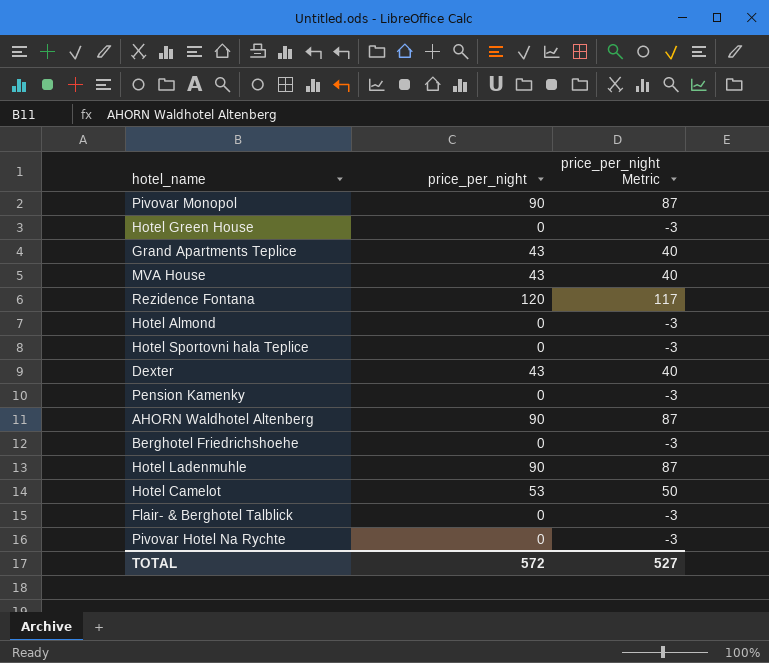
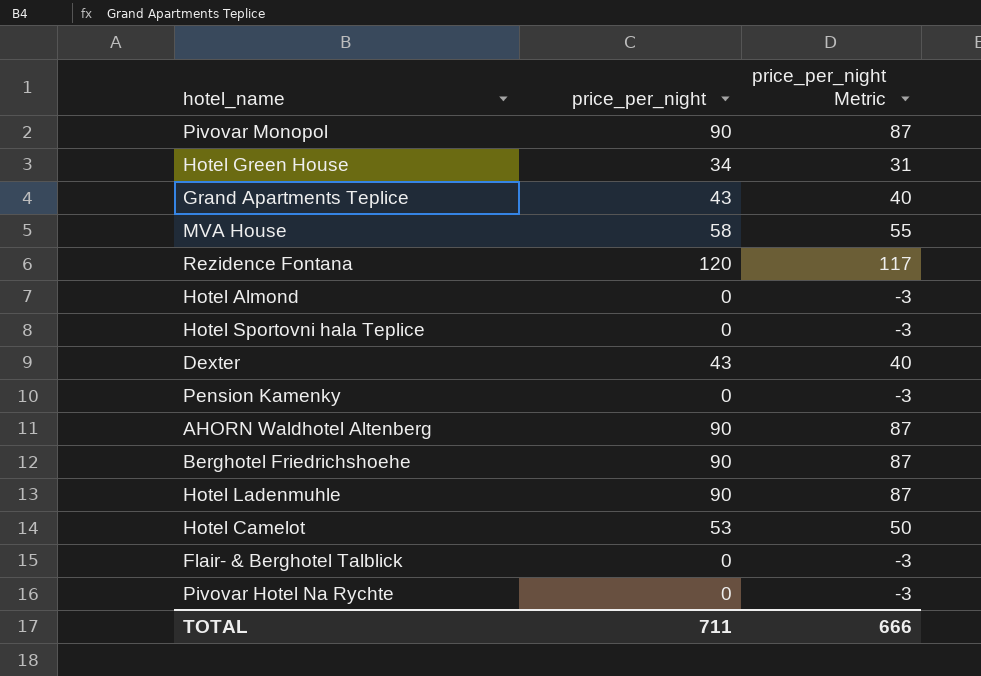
Hotel Green House | price_per_night: 0 -> 34
Hotel Green House | price_per_night Metric: -3 -> 31
MVA House | price_per_night: 43 -> 58
MVA House | price_per_night Metric: 40 -> 55
Berghotel Friedrichshoehe | price_per_night: 0 -> 90
Berghotel Friedrichshoehe | price_per_night Metric: -3 -> 87
TOTAL | price_per_night: 572 -> 711
TOTAL | price_per_night Metric: 527 -> 666

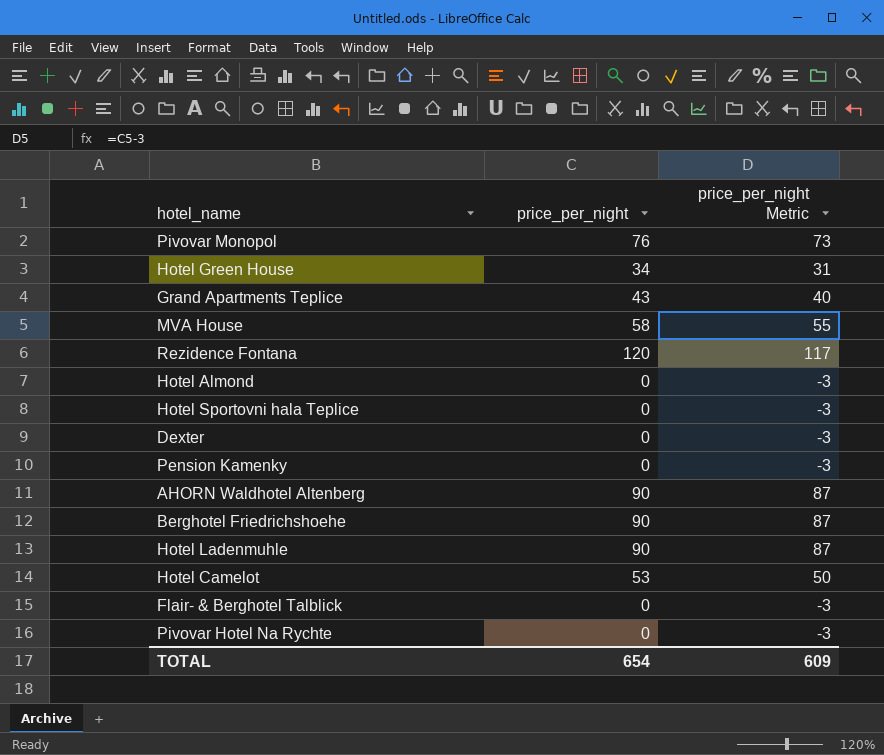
Pivovar Monopol | price_per_night: 90 -> 76
Pivovar Monopol | price_per_night Metric: 87 -> 73
Dexter | price_per_night: 43 -> 0
Dexter | price_per_night Metric: 40 -> -3
TOTAL | price_per_night: 711 -> 654
TOTAL | price_per_night Metric: 666 -> 609

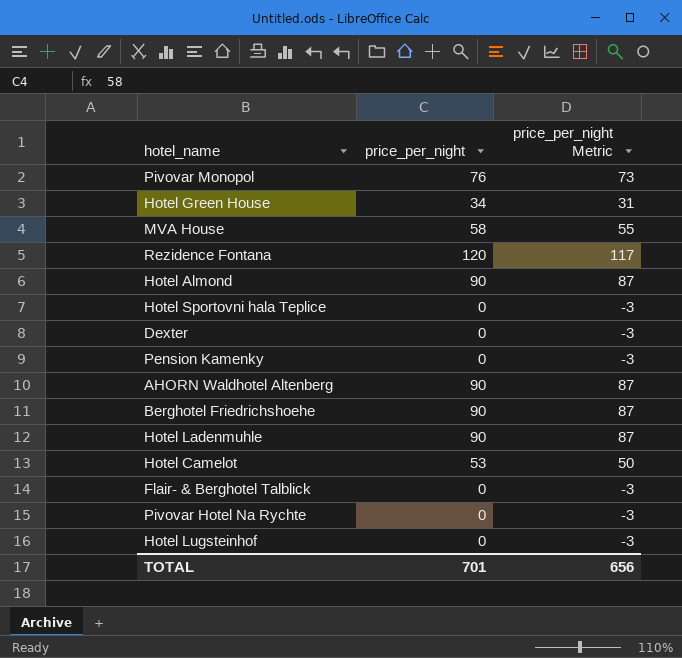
row Grand Apartments Teplice: 43 | 40 -> none
Hotel Almond | price_per_night: 0 -> 90
Hotel Almond | price_per_night Metric: -3 -> 87
row Hotel Lugsteinhof: none -> 0 | -3
TOTAL | price_per_night: 654 -> 701
TOTAL | price_per_night Metric: 609 -> 656

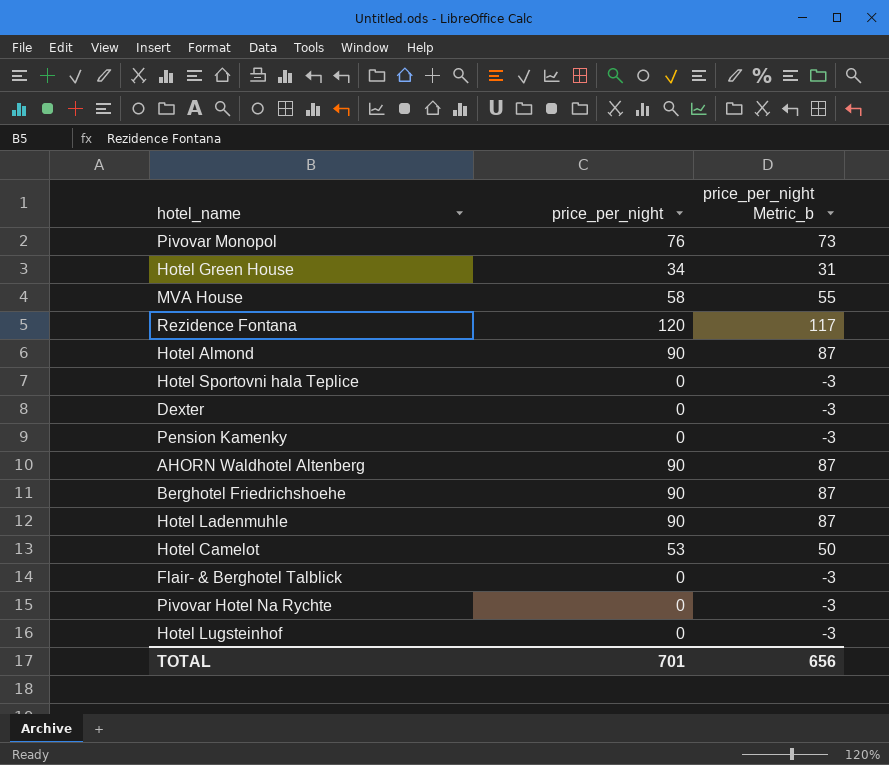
column name: price_per_night Metric -> price_per_night Metric_b

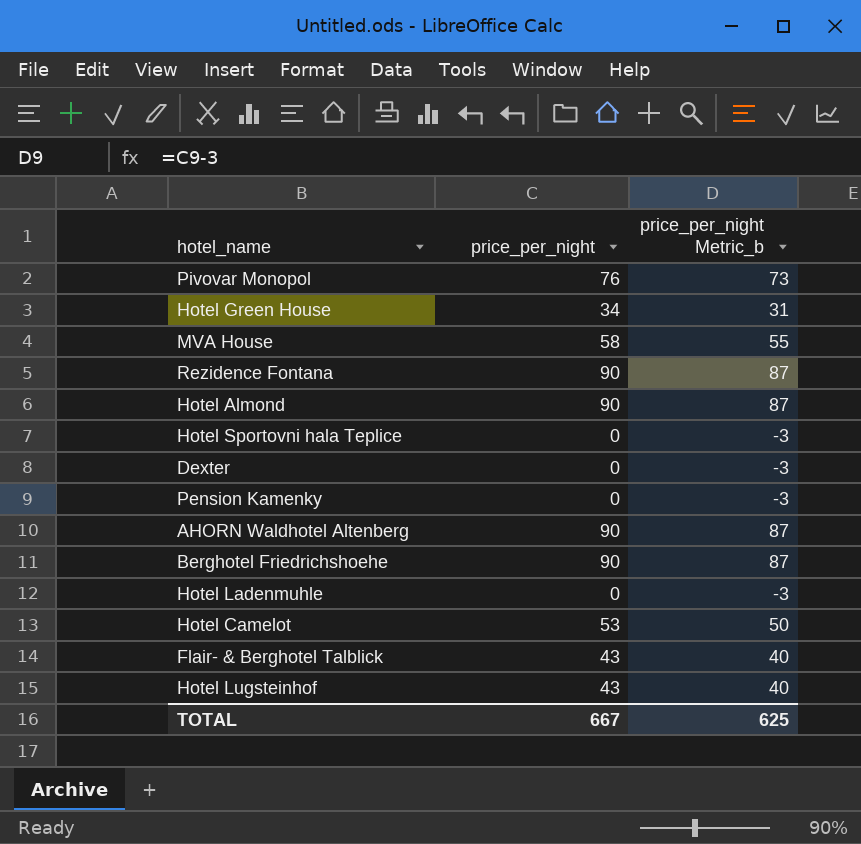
row Pivovar Hotel Na Rychte: 0 | -3 -> none
Rezidence Fontana | price_per_night: 120 -> 90
Rezidence Fontana | price_per_night Metric_b: 117 -> 87
Hotel Ladenmuhle | price_per_night: 90 -> 0
Hotel Ladenmuhle | price_per_night Metric_b: 87 -> -3
Flair- & Berghotel Talblick | price_per_night: 0 -> 43
Flair- & Berghotel Talblick | price_per_night Metric_b: -3 -> 40
Hotel Lugsteinhof | price_per_night: 0 -> 43
Hotel Lugsteinhof | price_per_night Metric_b: -3 -> 40
TOTAL | price_per_night: 701 -> 667
TOTAL | price_per_night Metric_b: 656 -> 625

